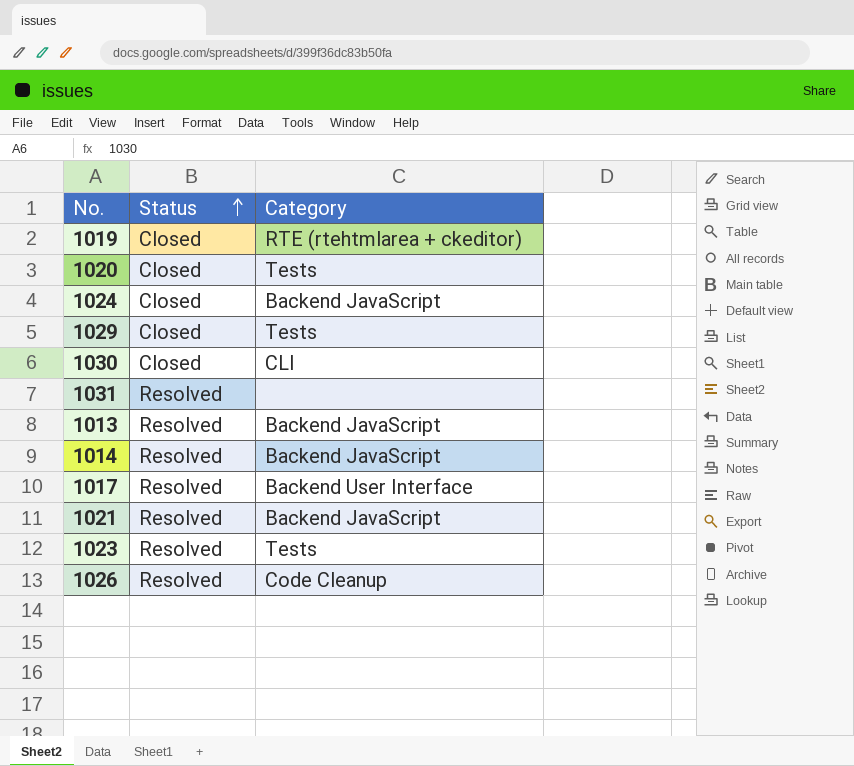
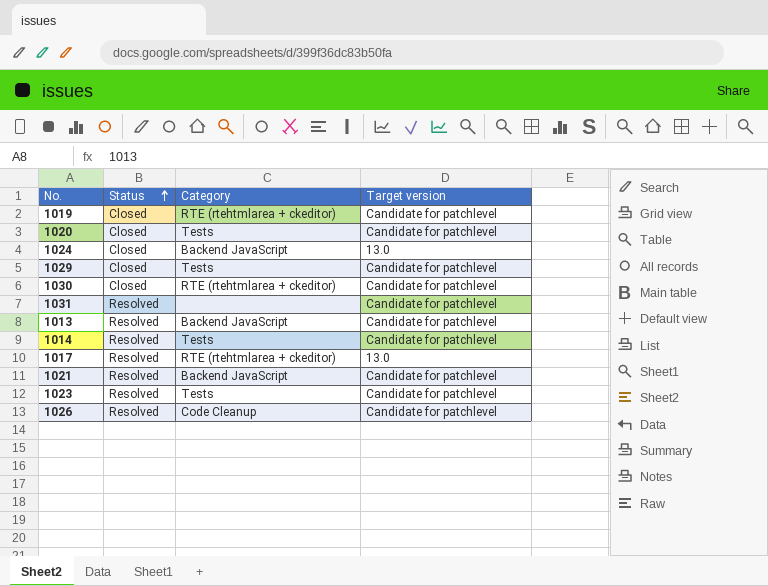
column Target version | position: none -> 4
1030 | Category: CLI -> RTE (rtehtmlarea + ckeditor)
1014 | Category: Backend JavaScript -> Tests
1017 | Category: Backend User Interface -> RTE (rtehtmlarea + ckeditor)

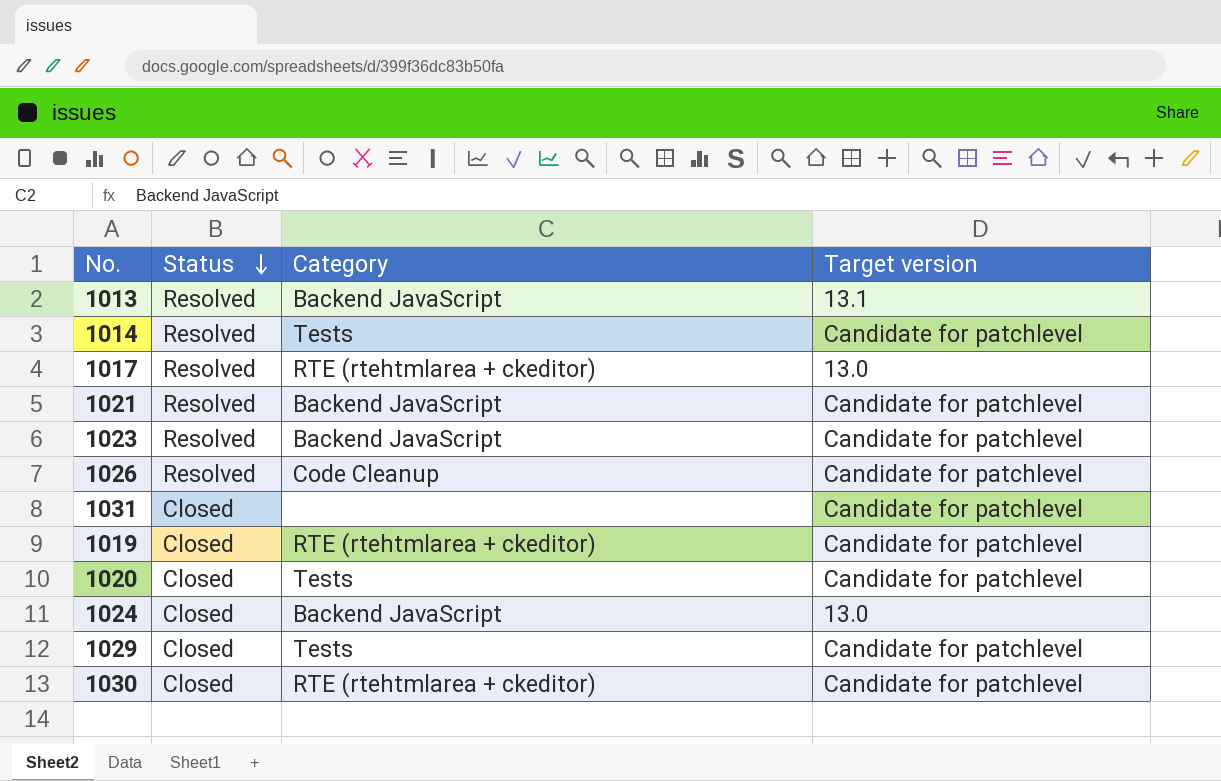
row order: Status ascending -> Status descending
1013 | Target version: Candidate for patchlevel -> 13.1
1023 | Category: Tests -> Backend JavaScript
1031 | Status: Resolved -> Closed

